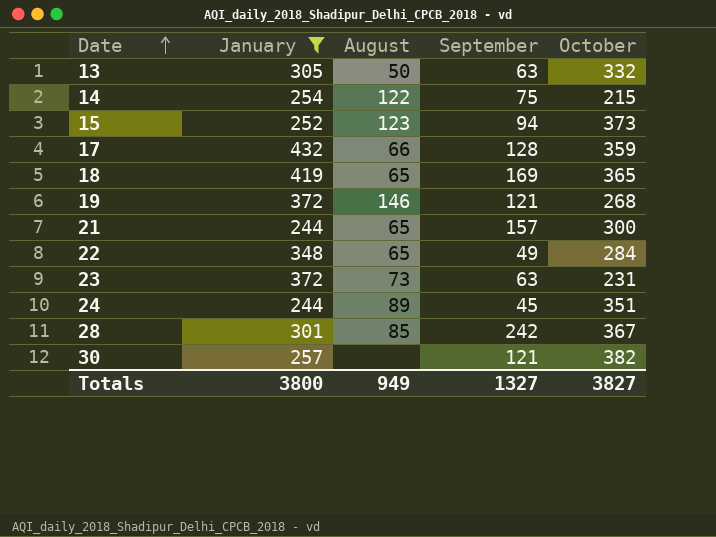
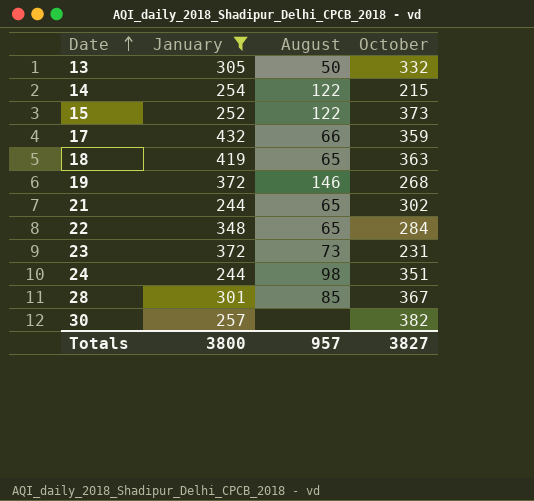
column September | position: 4 -> none
15 | August: 123 -> 122
18 | October: 365 -> 363
21 | October: 300 -> 302
24 | August: 89 -> 98
Totals | August: 949 -> 957

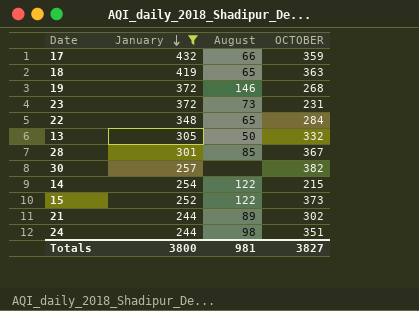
row order: Date ascending -> January descending
column name: October -> OCTOBER
21 | August: 65 -> 89
Totals | August: 957 -> 981

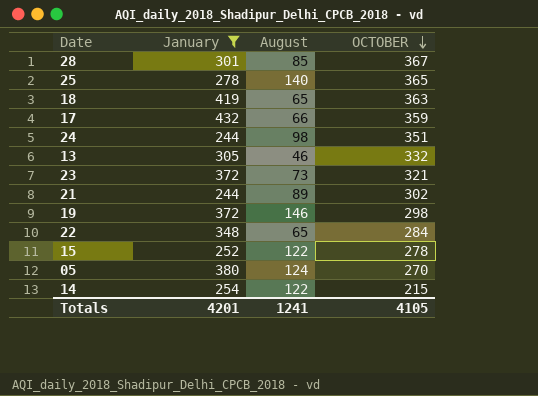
row order: January descending -> OCTOBER descending
row 30: 257 | none | 382 -> none
row 25: none -> 278 | 140 | 365
13 | August: 50 -> 46
23 | OCTOBER: 231 -> 321
19 | OCTOBER: 268 -> 298
15 | OCTOBER: 373 -> 278
row 05: none -> 380 | 124 | 270
Totals | January: 3800 -> 4201
Totals | August: 981 -> 1241
Totals | OCTOBER: 3827 -> 4105

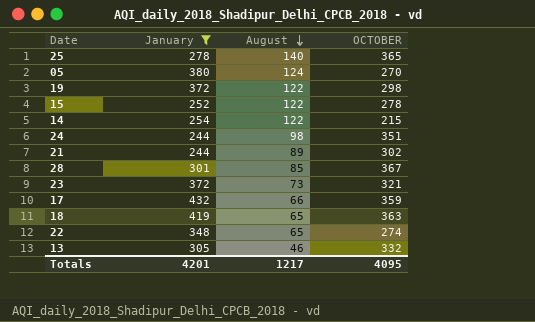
row order: OCTOBER descending -> August descending
19 | August: 146 -> 122
22 | OCTOBER: 284 -> 274
Totals | August: 1241 -> 1217
Totals | OCTOBER: 4105 -> 4095

